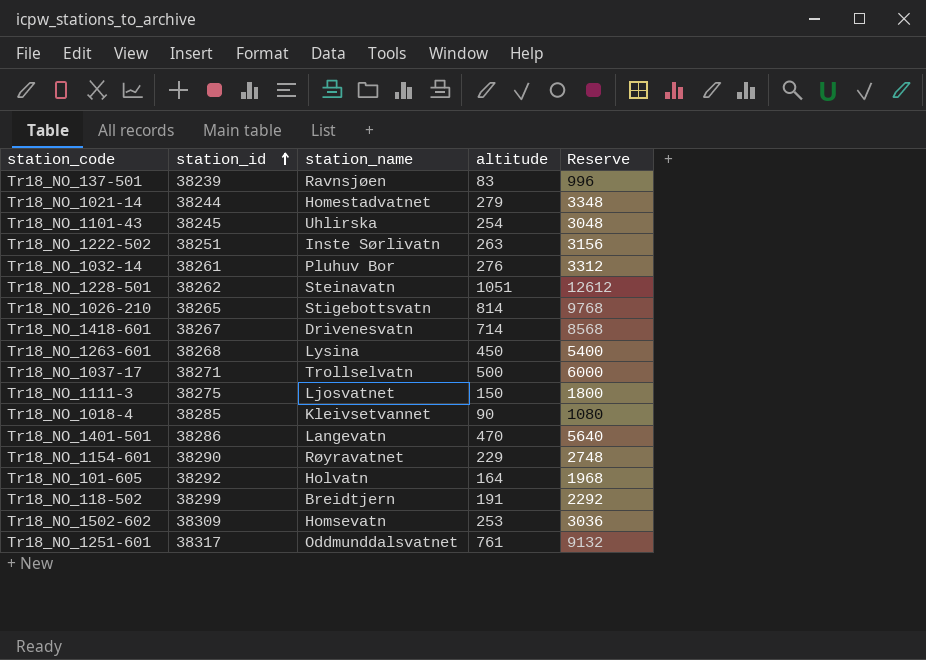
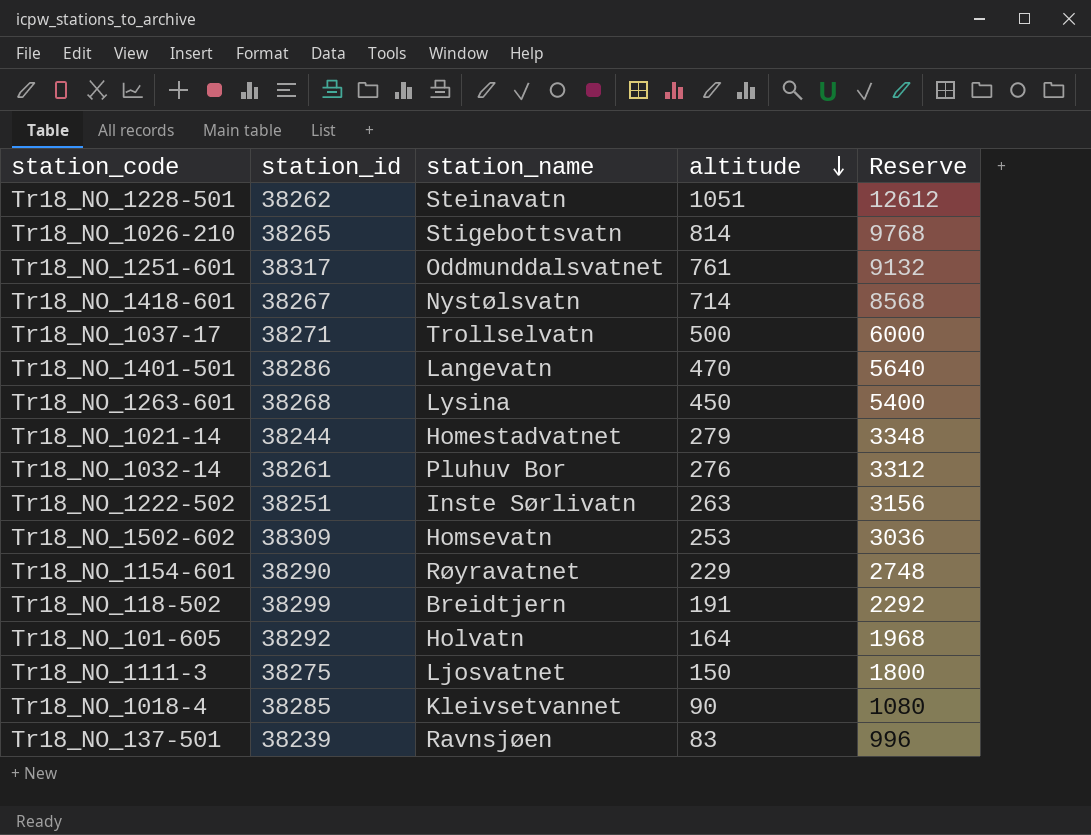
row order: station_id ascending -> altitude descending
row Tr18_NO_1101-43: 38245 | Uhlirska | 254 | 3048 -> none
Tr18_NO_1418-601 | station_name: Drivenesvatn -> Nystølsvatn

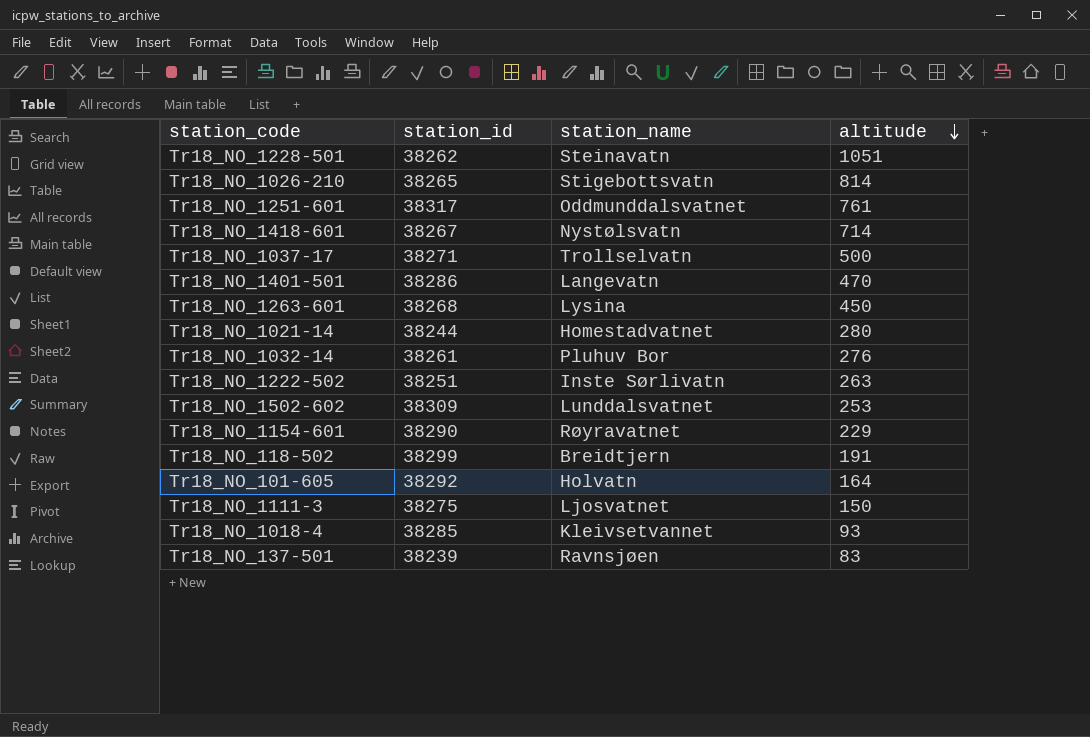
column Reserve | formula: [altitude] * 12 -> none
Tr18_NO_1021-14 | altitude: 279 -> 280
Tr18_NO_1502-602 | station_name: Homsevatn -> Lunddalsvatnet
Tr18_NO_1018-4 | altitude: 90 -> 93

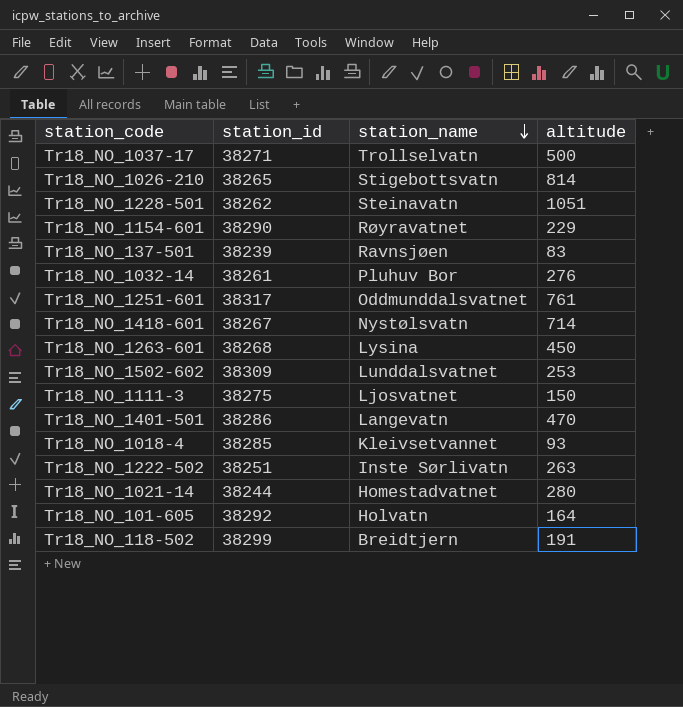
row order: altitude descending -> station_name descending

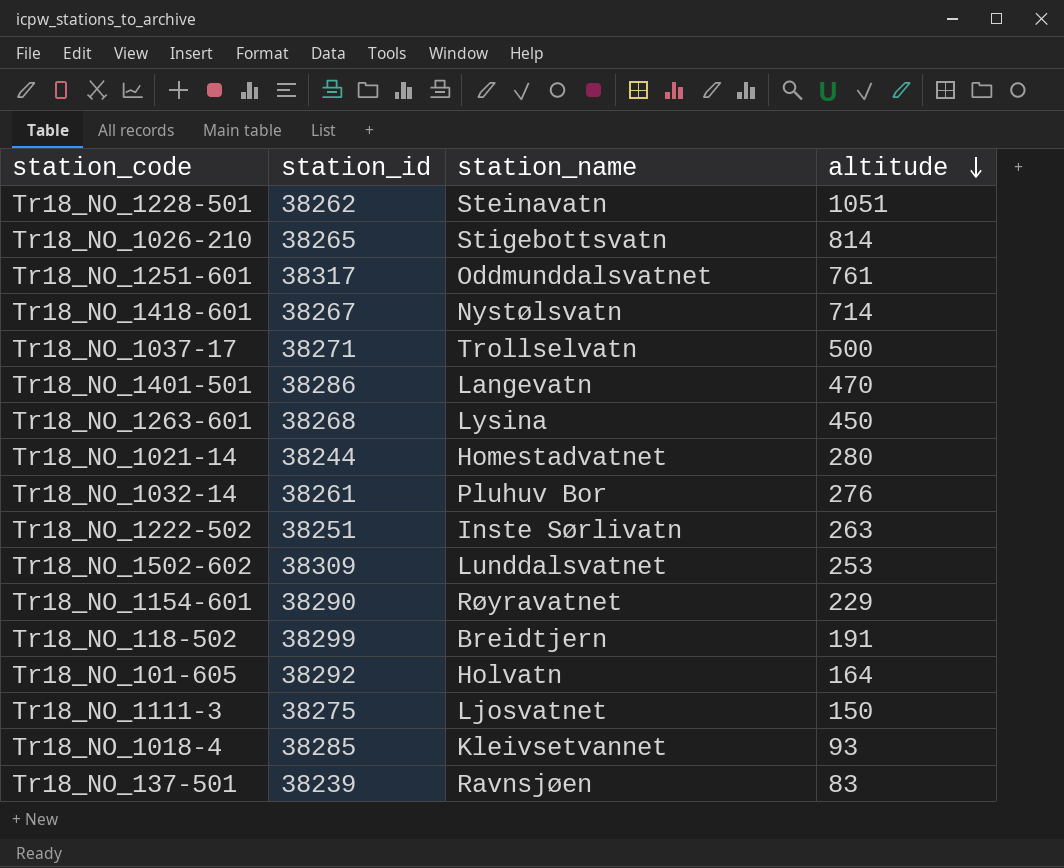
row order: station_name descending -> altitude descending

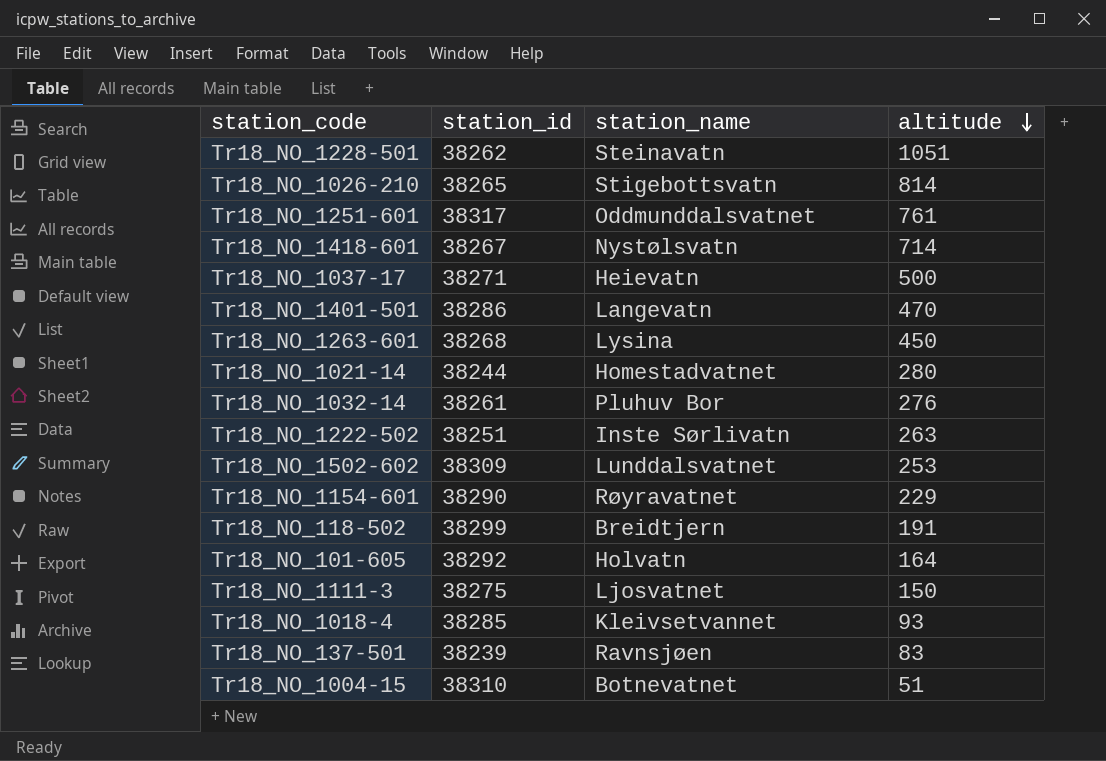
Tr18_NO_1037-17 | station_name: Trollselvatn -> Heievatn
row Tr18_NO_1004-15: none -> 38310 | Botnevatnet | 51

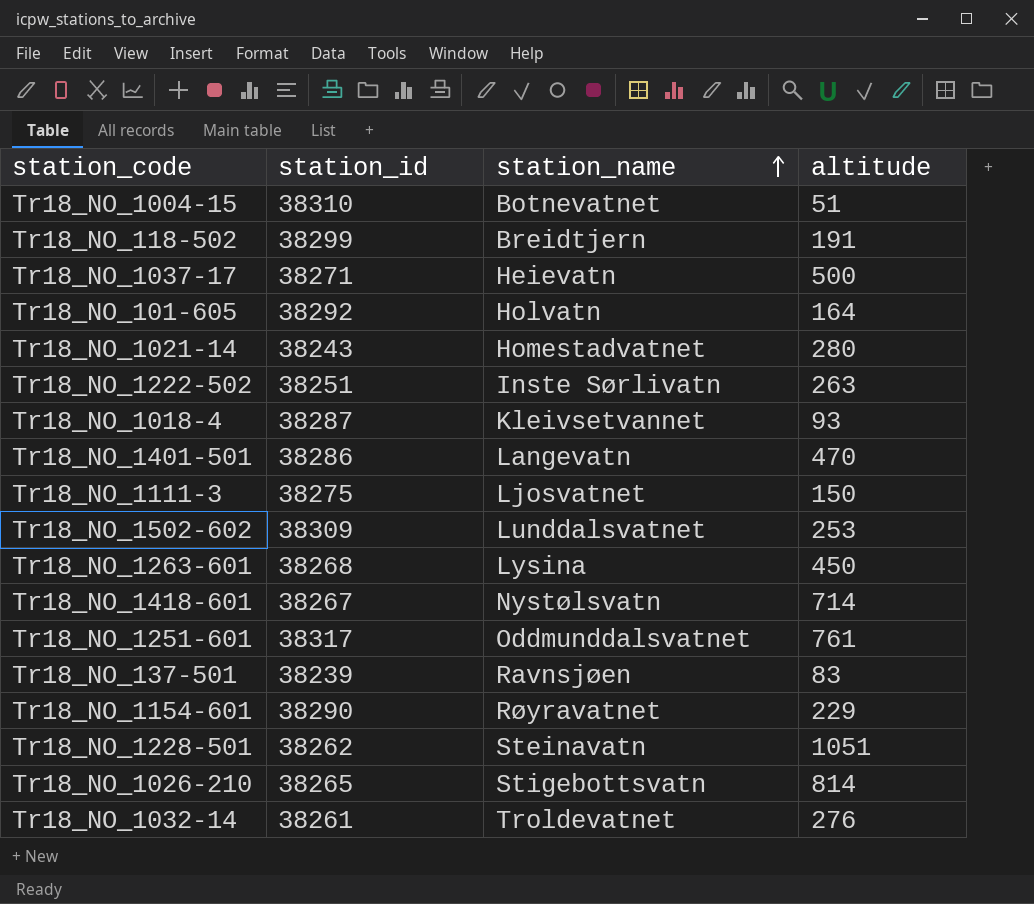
row order: altitude descending -> station_name ascending
Tr18_NO_1021-14 | station_id: 38244 -> 38243
Tr18_NO_1018-4 | station_id: 38285 -> 38287
Tr18_NO_1032-14 | station_name: Pluhuv Bor -> Troldevatnet

